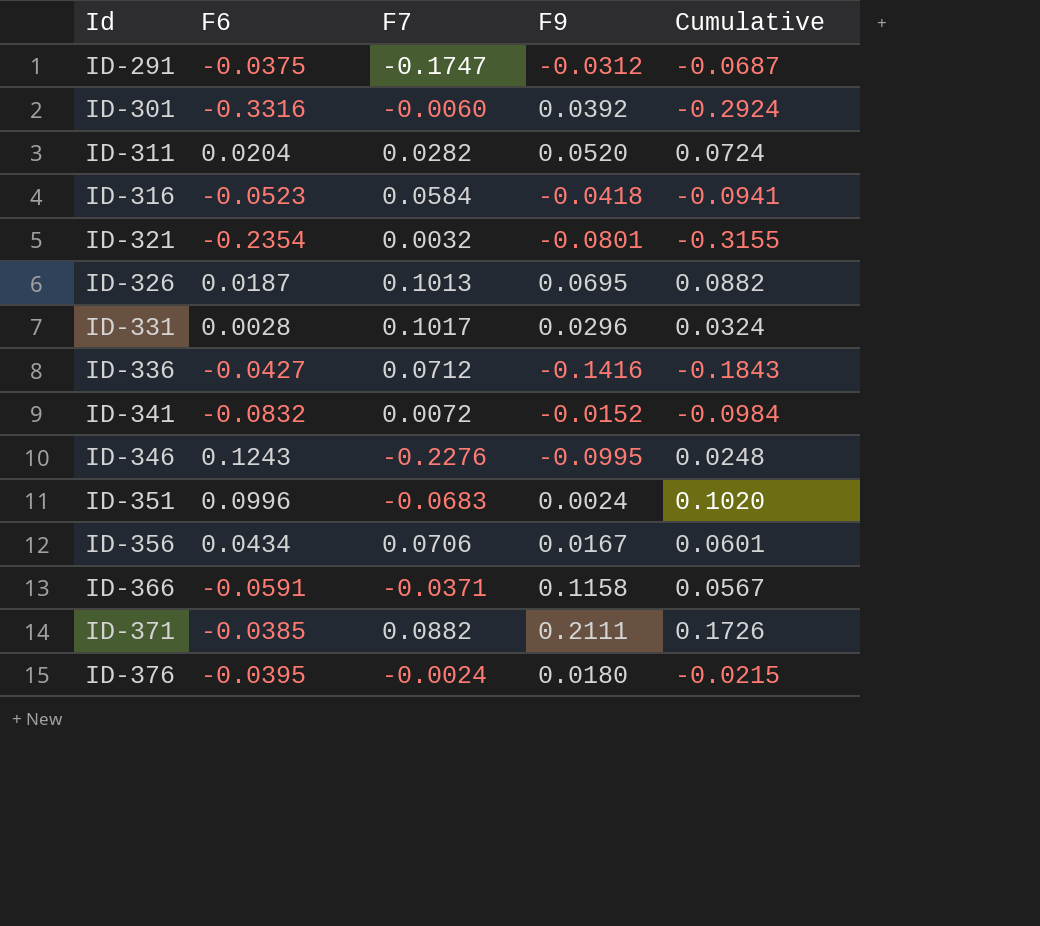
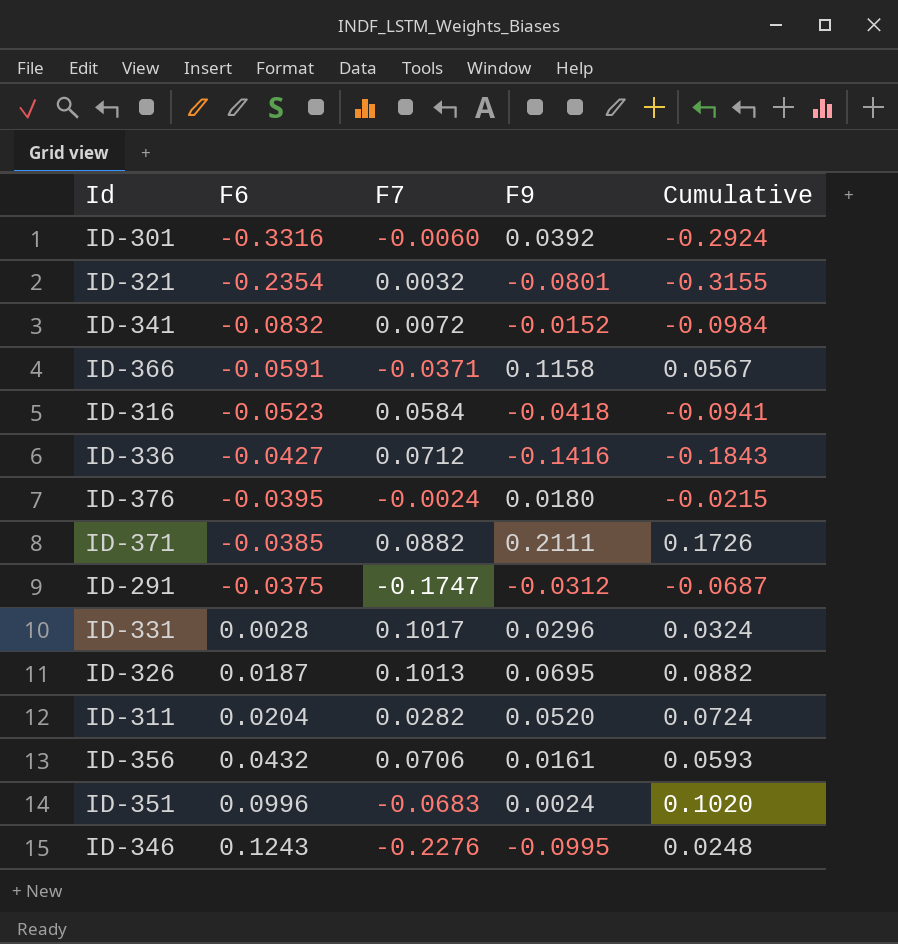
row order: Id ascending -> F6 ascending
ID-356 | F6: 0.0434 -> 0.0432
ID-356 | F9: 0.0167 -> 0.0161
ID-356 | Cumulative: 0.0601 -> 0.0593

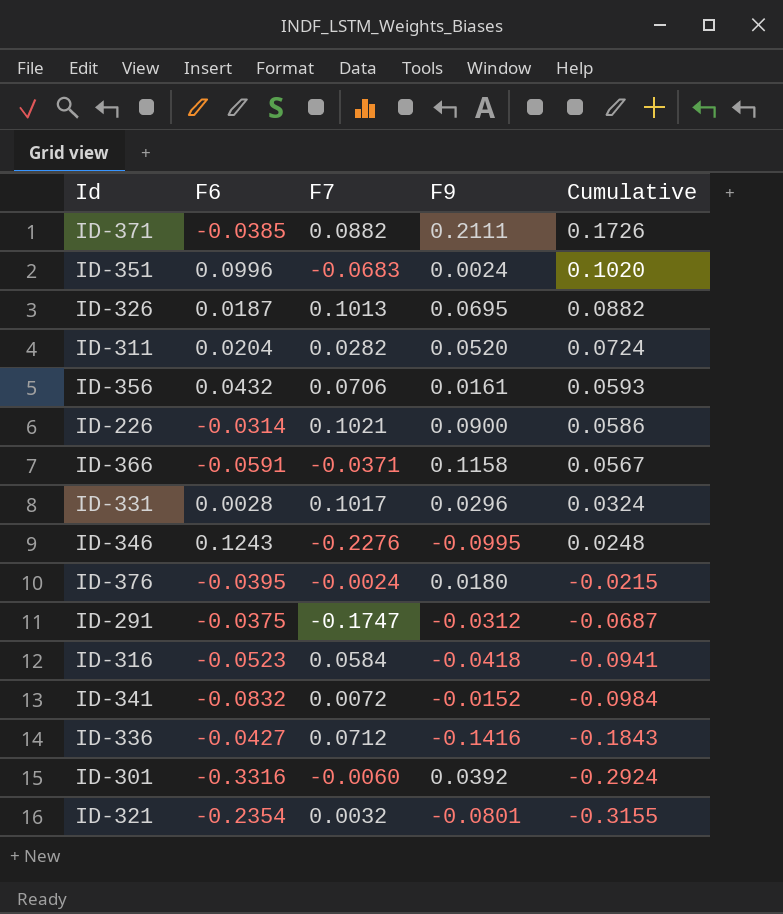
row order: F6 ascending -> Cumulative descending
row ID-226: none -> -0.0314 | 0.1021 | 0.0900 | 0.0586

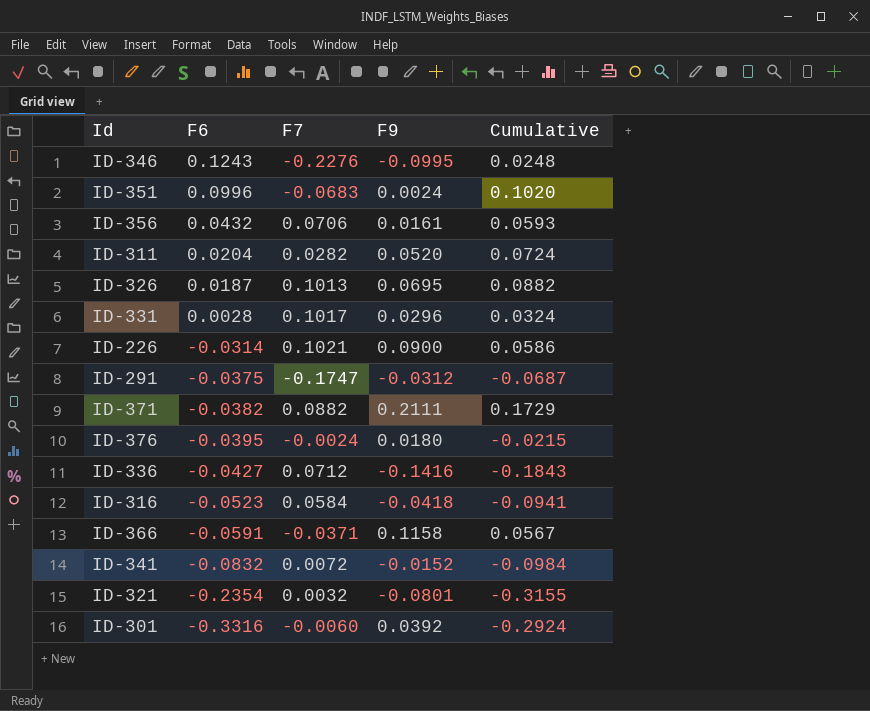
row order: Cumulative descending -> F6 descending
ID-371 | F6: -0.0385 -> -0.0382
ID-371 | Cumulative: 0.1726 -> 0.1729

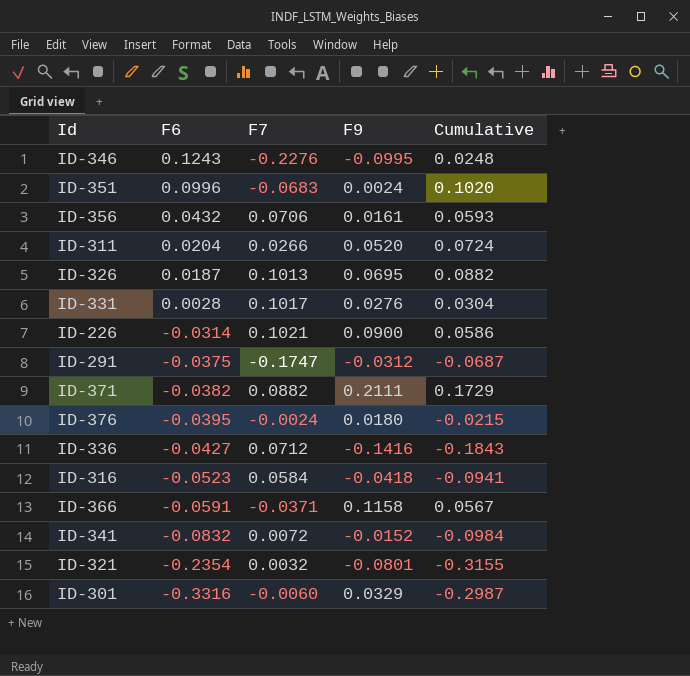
ID-311 | F7: 0.0282 -> 0.0266
ID-331 | F9: 0.0296 -> 0.0276
ID-331 | Cumulative: 0.0324 -> 0.0304
ID-301 | F9: 0.0392 -> 0.0329
ID-301 | Cumulative: -0.2924 -> -0.2987

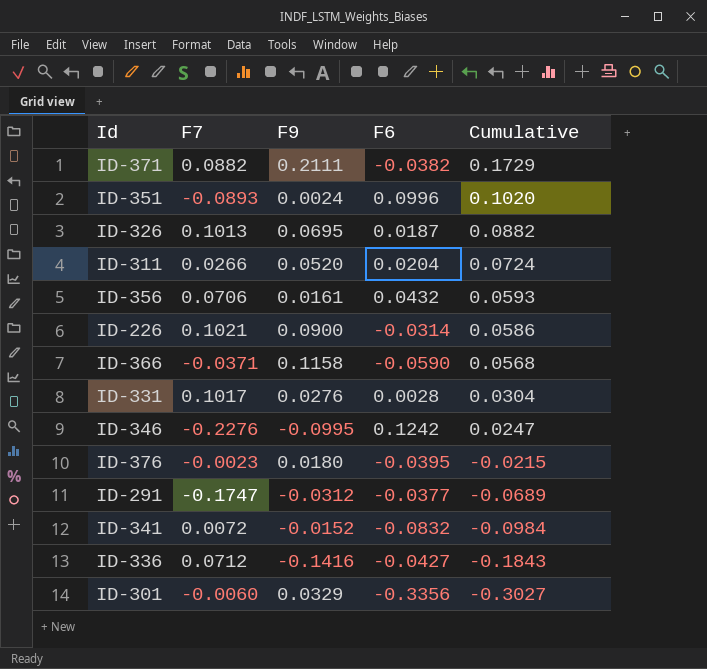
row order: F6 descending -> Cumulative descending
column F6 | position: 2 -> 4
row ID-316: -0.0523 | 0.0584 | -0.0418 | -0.0941 -> none
row ID-321: -0.2354 | 0.0032 | -0.0801 | -0.3155 -> none
ID-351 | F7: -0.0683 -> -0.0893
ID-366 | F6: -0.0591 -> -0.0590
ID-366 | Cumulative: 0.0567 -> 0.0568
ID-346 | F6: 0.1243 -> 0.1242
ID-346 | Cumulative: 0.0248 -> 0.0247
ID-376 | F7: -0.0024 -> -0.0023
ID-291 | F6: -0.0375 -> -0.0377
ID-291 | Cumulative: -0.0687 -> -0.0689
ID-301 | F6: -0.3316 -> -0.3356
ID-301 | Cumulative: -0.2987 -> -0.3027

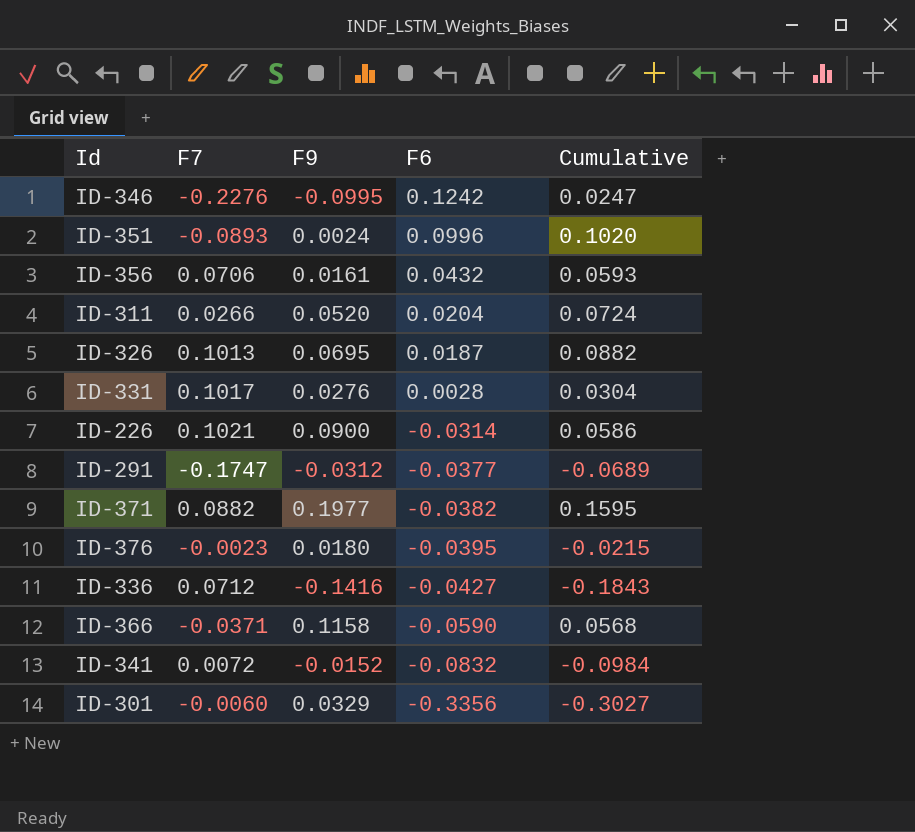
row order: Cumulative descending -> F6 descending
ID-371 | F9: 0.2111 -> 0.1977
ID-371 | Cumulative: 0.1729 -> 0.1595

